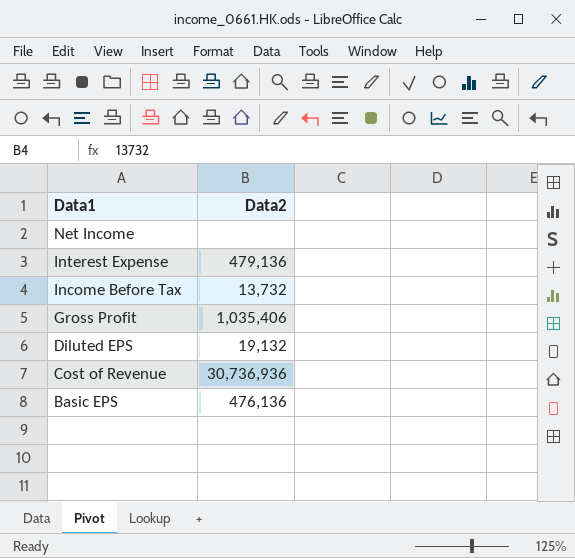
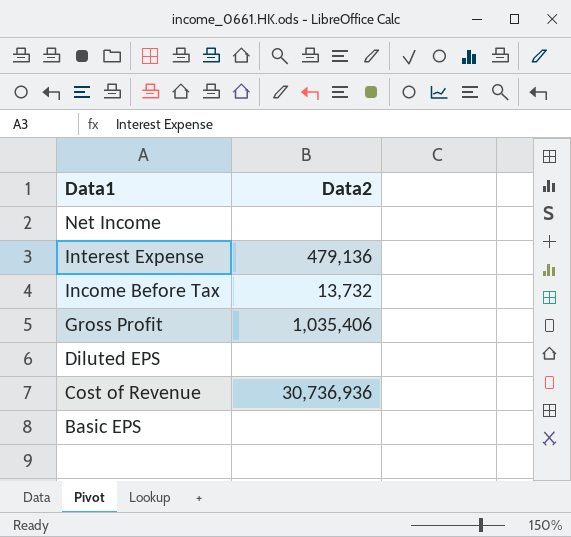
Diluted EPS | Data2: 19,132 -> none
Basic EPS | Data2: 476,136 -> none

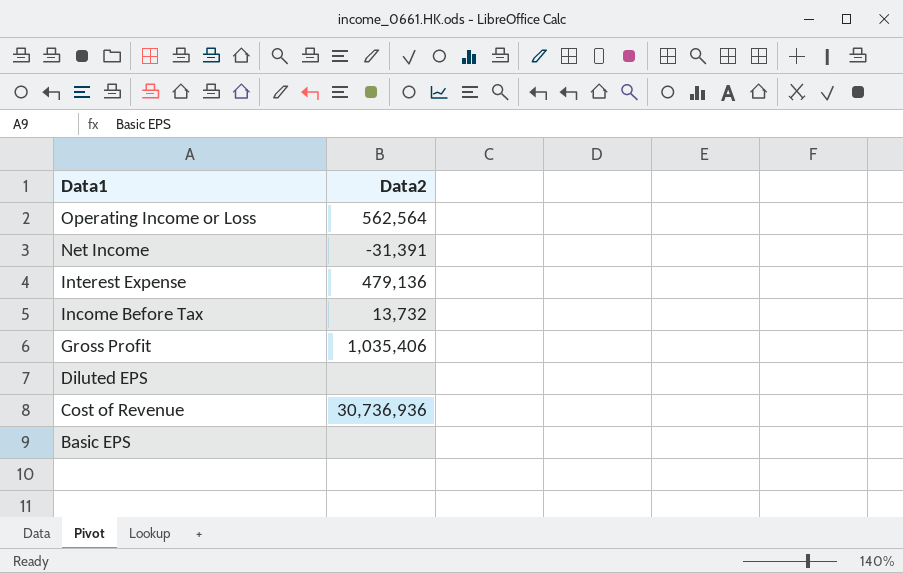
row Operating Income or Loss: none -> 562,564
Net Income | Data2: none -> -31,391

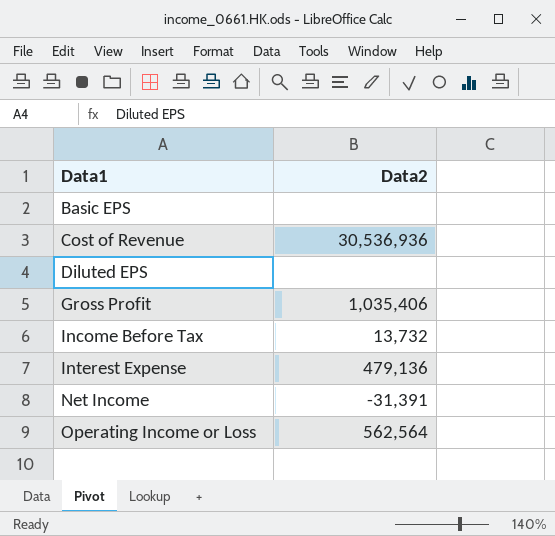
row order: Data1 descending -> Data1 ascending
Cost of Revenue | Data2: 30,736,936 -> 30,536,936

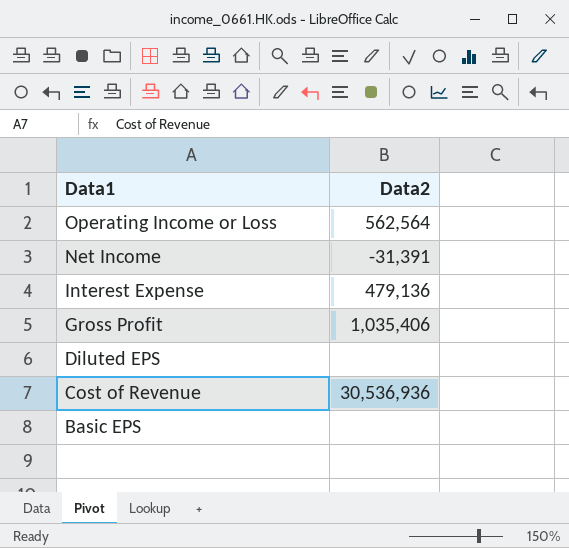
row order: Data1 ascending -> Data1 descending
row Income Before Tax: 13,732 -> none

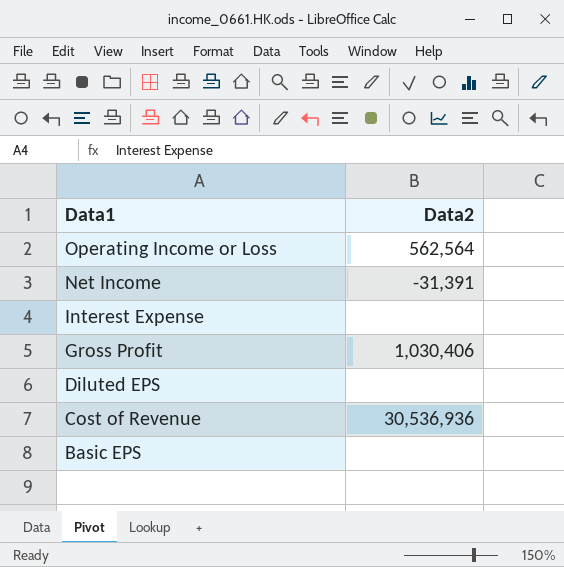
Interest Expense | Data2: 479,136 -> none
Gross Profit | Data2: 1,035,406 -> 1,030,406

